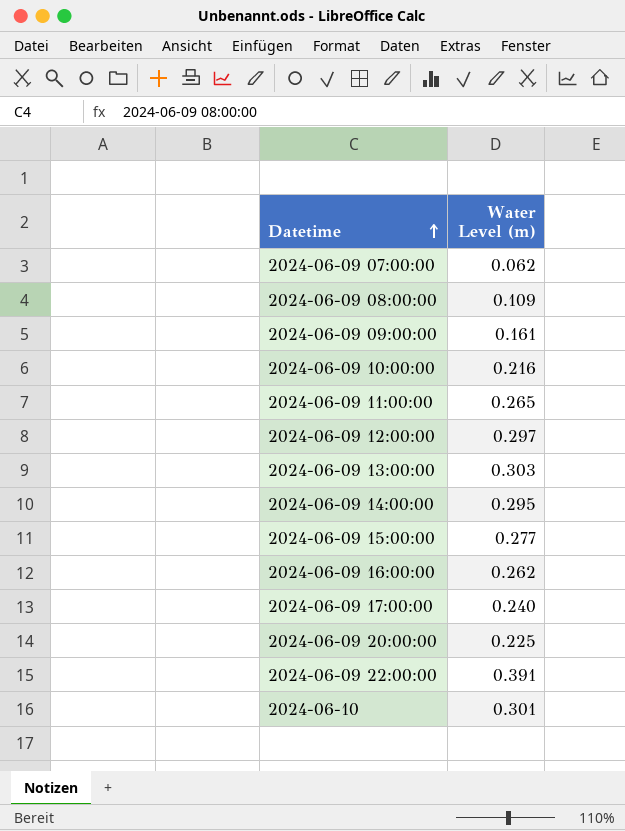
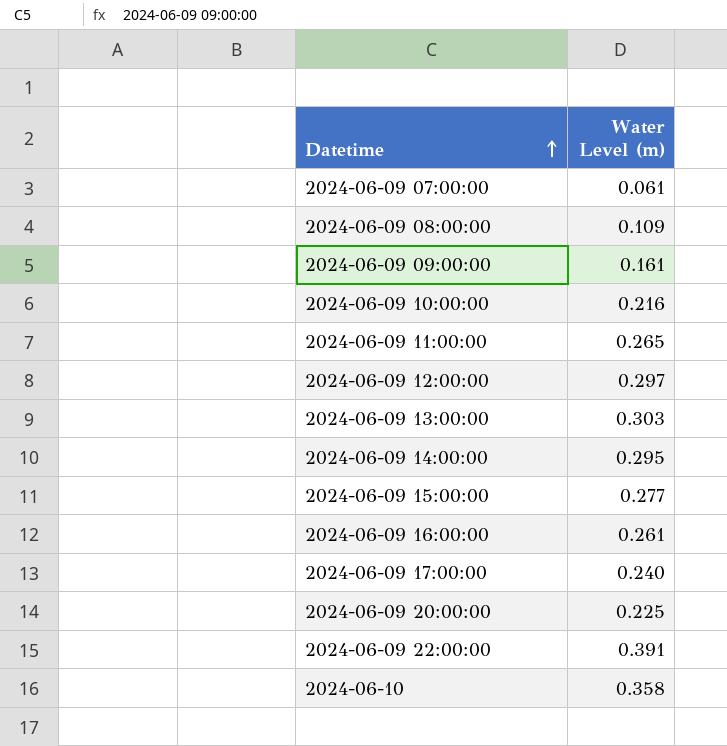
2024-06-09 07:00:00 | Water Level (m): 0.062 -> 0.061
2024-06-09 16:00:00 | Water Level (m): 0.262 -> 0.261
2024-06-10 | Water Level (m): 0.301 -> 0.358

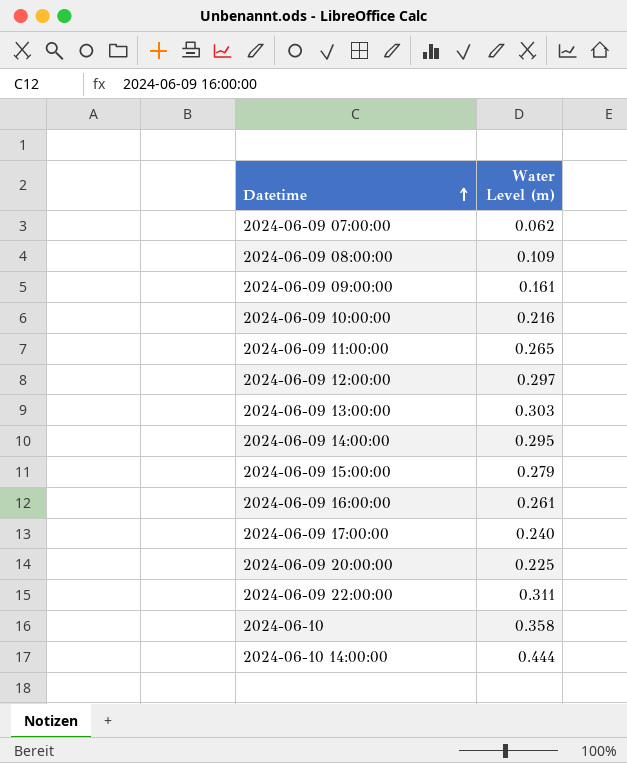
2024-06-09 07:00:00 | Water Level (m): 0.061 -> 0.062
2024-06-09 15:00:00 | Water Level (m): 0.277 -> 0.279
2024-06-09 22:00:00 | Water Level (m): 0.391 -> 0.311
row 2024-06-10 14:00:00: none -> 0.444

